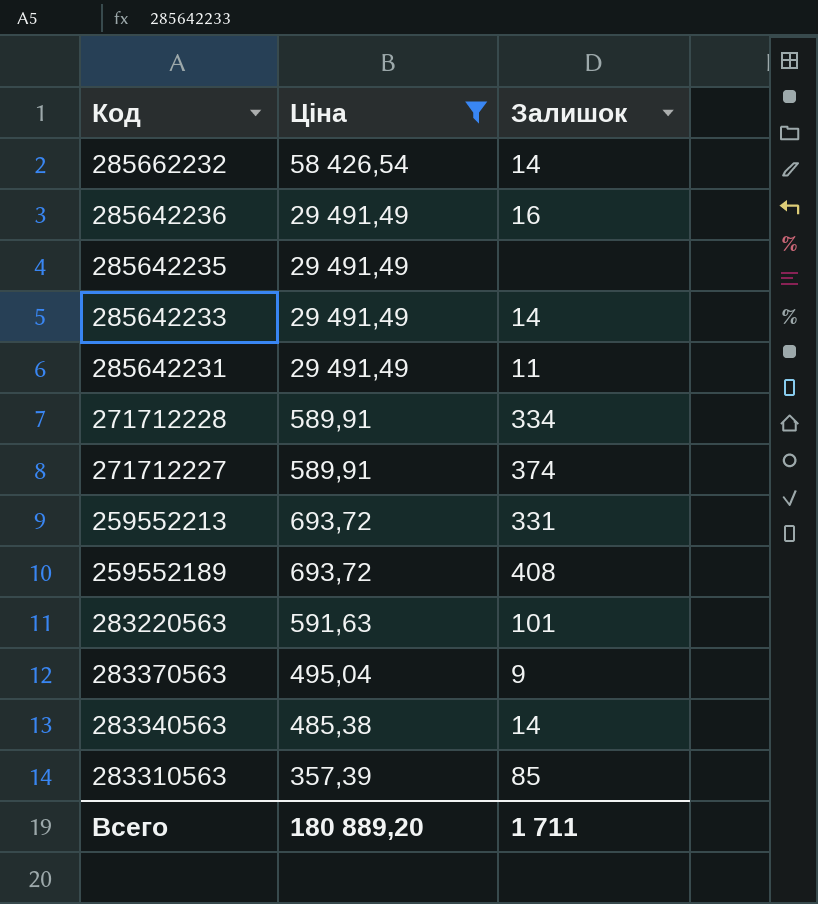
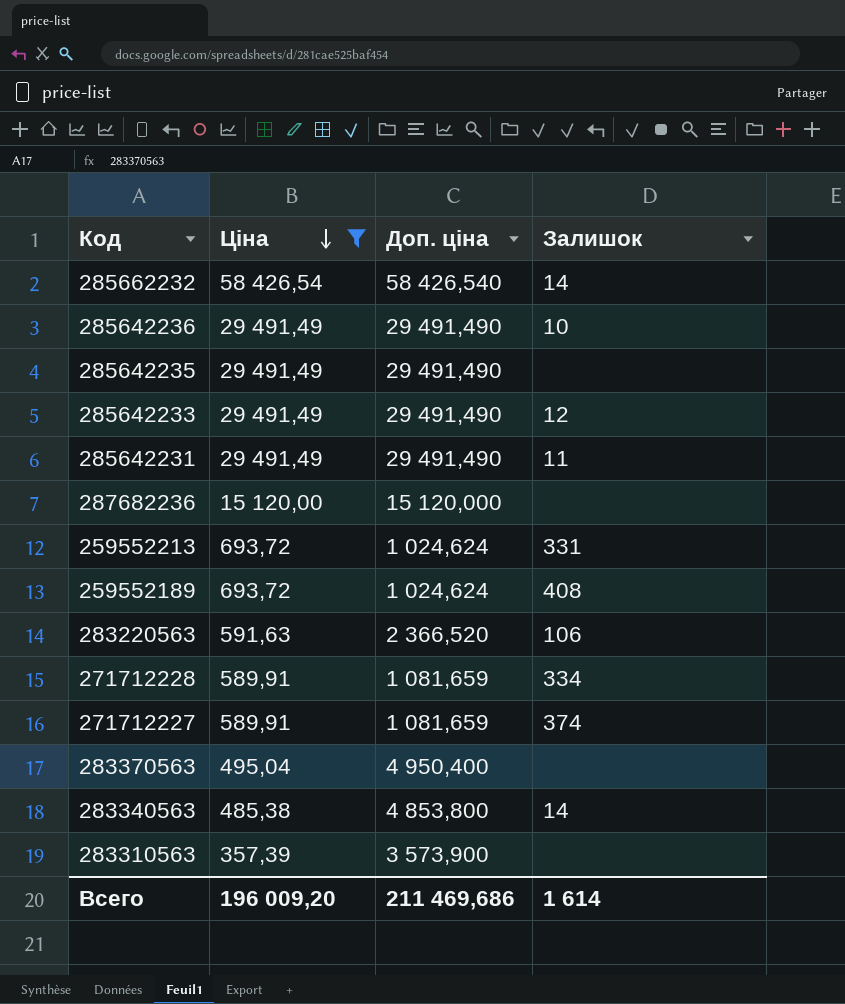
row order: none -> Ціна descending
column Доп. ціна | position: none -> 3
285642236 | Залишок: 16 -> 10
285642233 | Залишок: 14 -> 12
row 287682236: none -> 15 120,00 | 15 120,000 | none
283220563 | Залишок: 101 -> 106
283370563 | Залишок: 9 -> none
283310563 | Залишок: 85 -> none
Всего | Ціна: 180 889,20 -> 196 009,20
Всего | Залишок: 1 711 -> 1 614

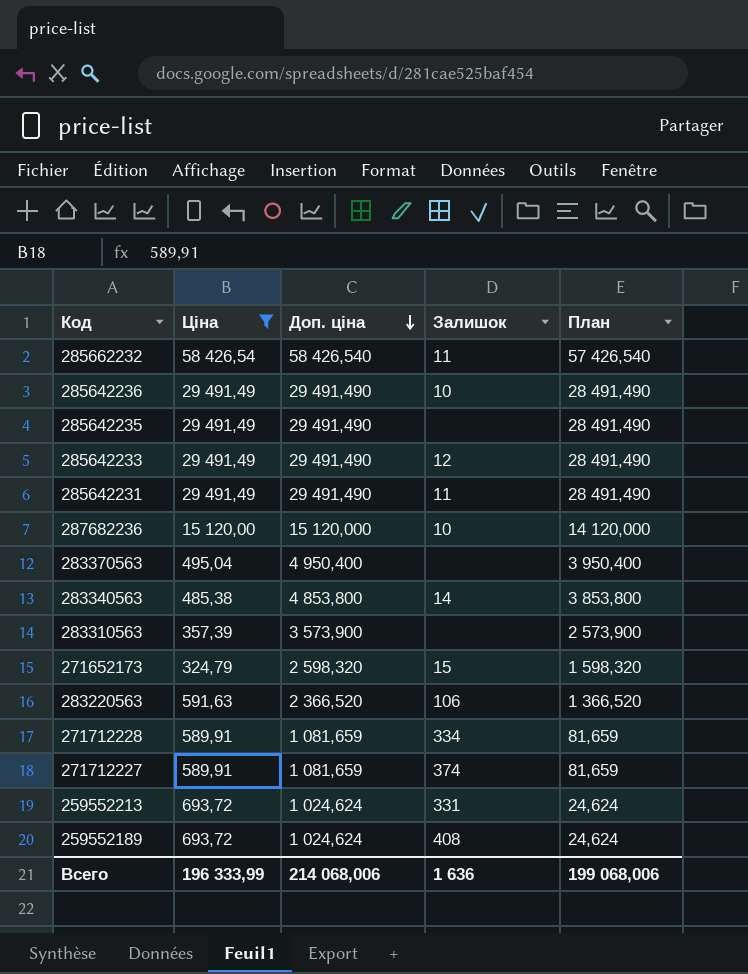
row order: Ціна descending -> Доп. ціна descending
column План | formula: none -> [Доп. ціна] - 1000
285662232 | Залишок: 14 -> 11
287682236 | Залишок: none -> 10
row 271652173: none -> 324,79 | 2 598,320 | 15 | 1 598,320
Всего | Ціна: 196 009,20 -> 196 333,99
Всего | Доп. ціна: 211 469,686 -> 214 068,006
Всего | Залишок: 1 614 -> 1 636

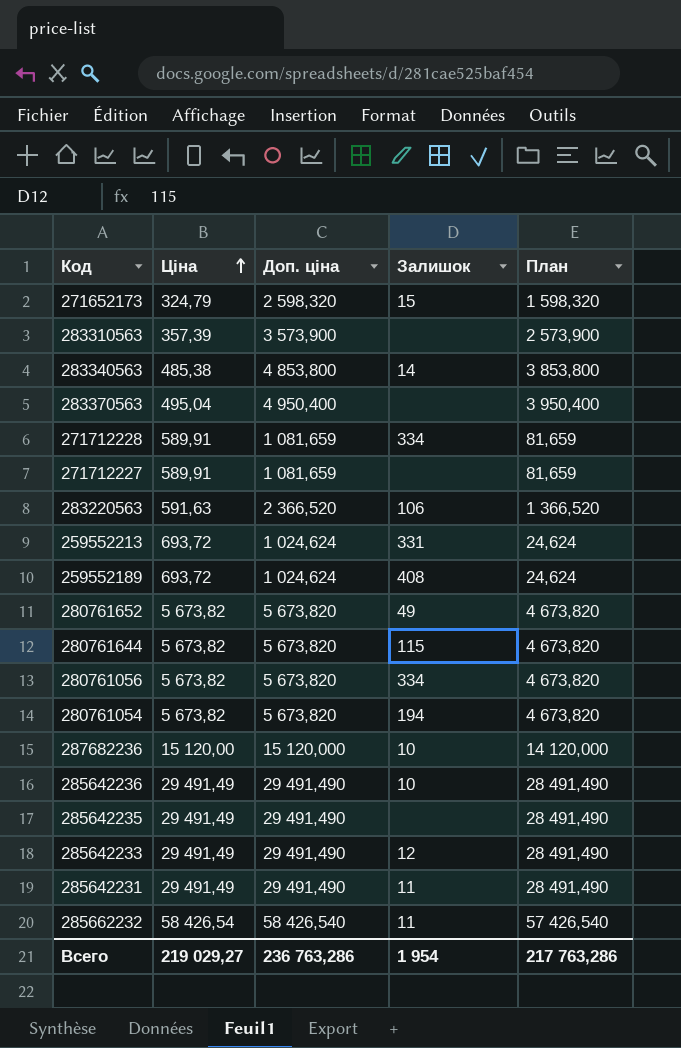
filter: Ціна != 5 673,82 -> none
row order: Доп. ціна descending -> Ціна ascending
271712227 | Залишок: 374 -> none
Всего | Ціна: 196 333,99 -> 219 029,27
Всего | Доп. ціна: 214 068,006 -> 236 763,286
Всего | Залишок: 1 636 -> 1 954
Всего | План: 199 068,006 -> 217 763,286

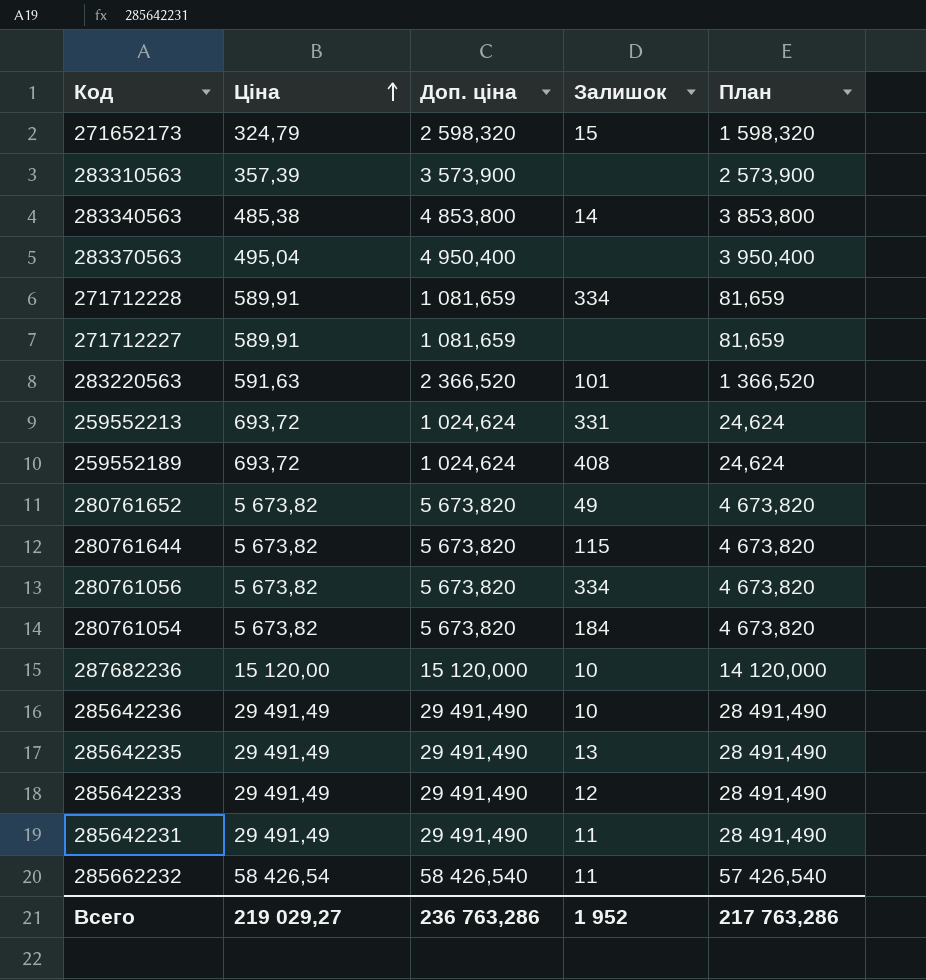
283220563 | Залишок: 106 -> 101
280761054 | Залишок: 194 -> 184
285642235 | Залишок: none -> 13
Всего | Залишок: 1 954 -> 1 952

